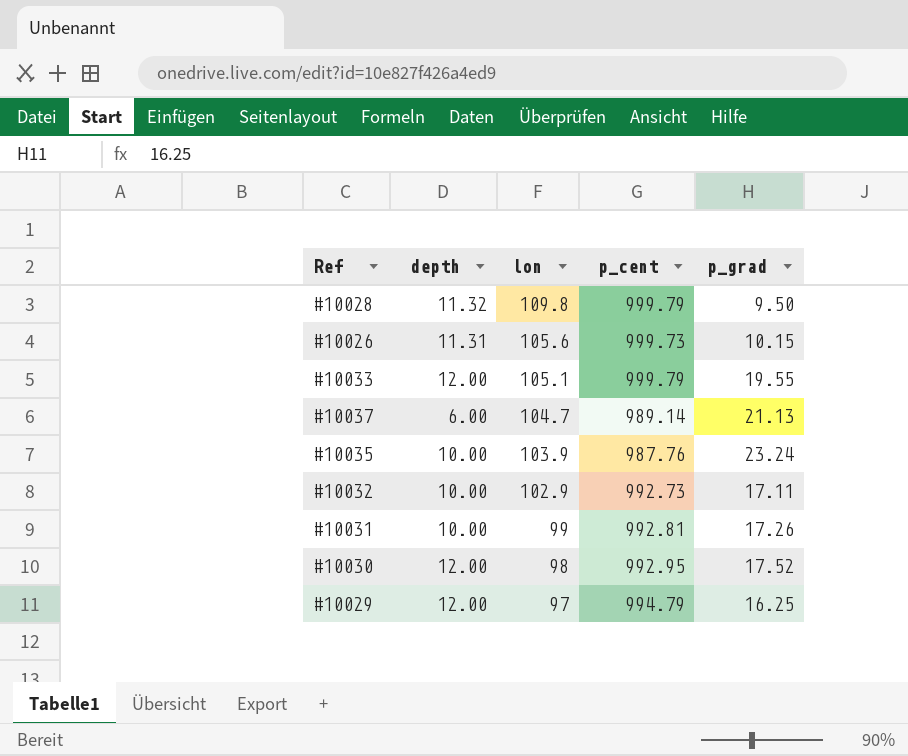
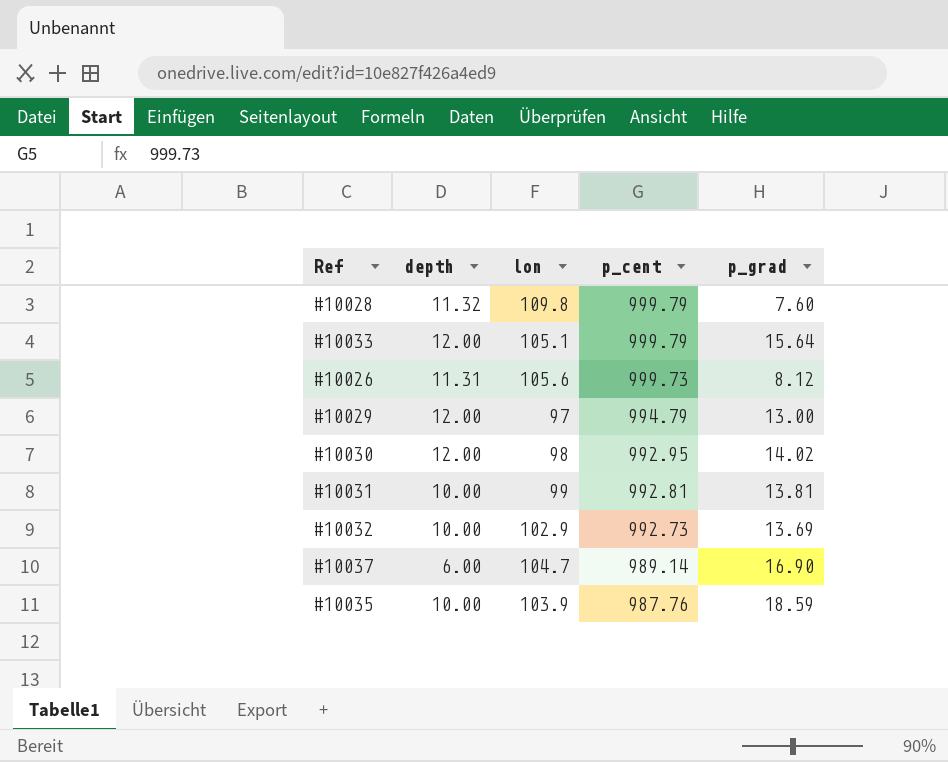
row order: lon descending -> p_cent descending
#10028 | p_grad: 9.50 -> 7.60
#10033 | p_grad: 19.55 -> 15.64
#10026 | p_grad: 10.15 -> 8.12
#10029 | p_grad: 16.25 -> 13.00
#10030 | p_grad: 17.52 -> 14.02
#10031 | p_grad: 17.26 -> 13.81
#10032 | p_grad: 17.11 -> 13.69
#10037 | p_grad: 21.13 -> 16.90
#10035 | p_grad: 23.24 -> 18.59

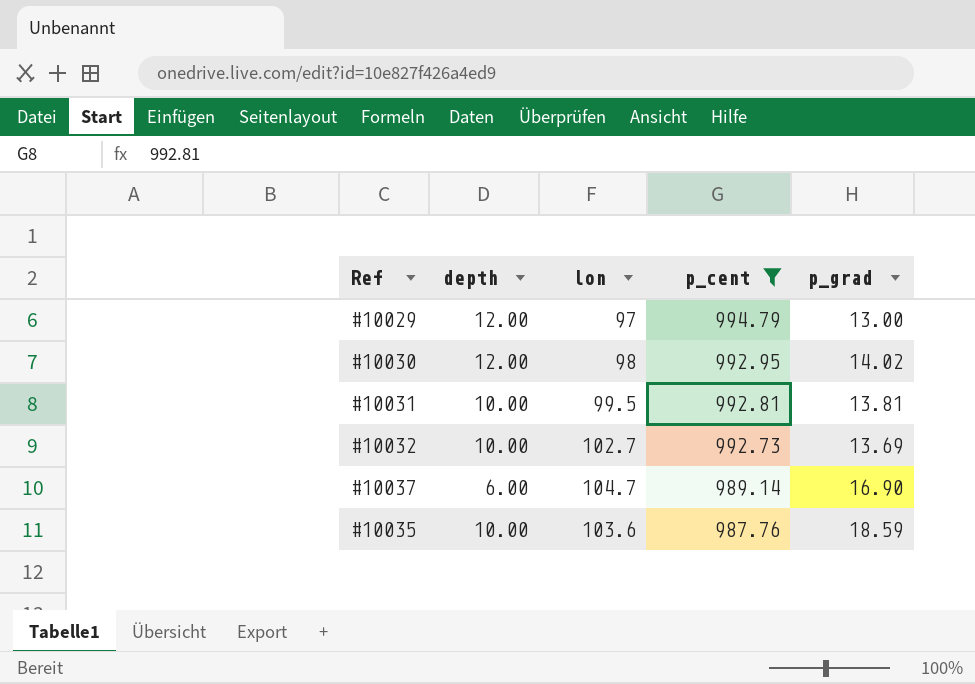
filter: none -> p_cent <= 994.79
#10031 | lon: 99 -> 99.5
#10032 | lon: 102.9 -> 102.7
#10035 | lon: 103.9 -> 103.6

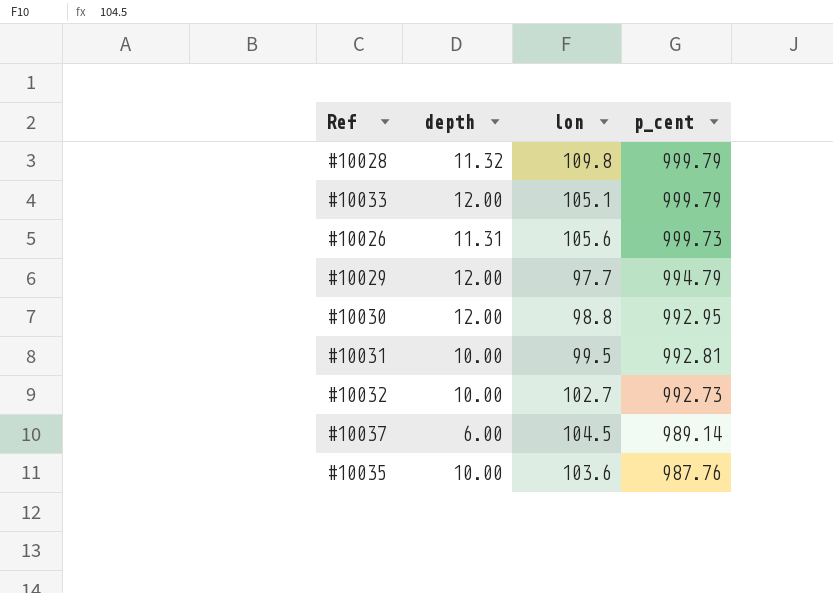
filter: p_cent <= 994.79 -> none
column p_grad | position: 5 -> none
#10029 | lon: 97 -> 97.7
#10030 | lon: 98 -> 98.8
#10037 | lon: 104.7 -> 104.5

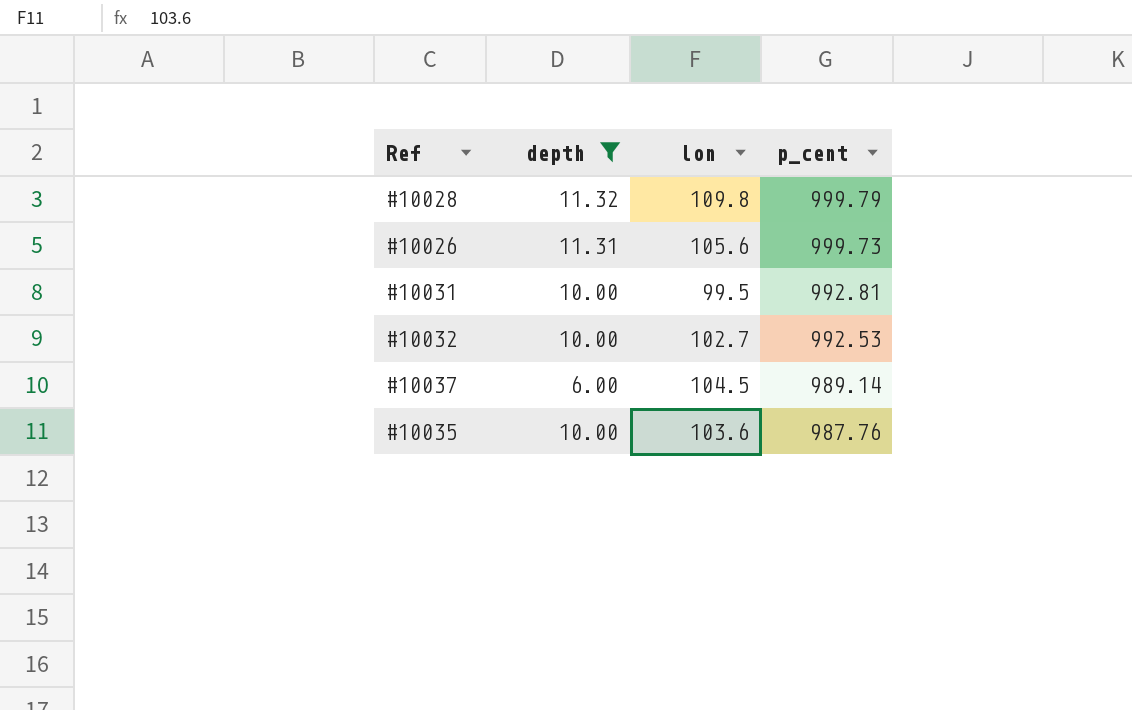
filter: none -> depth != 12.00
#10032 | p_cent: 992.73 -> 992.53

